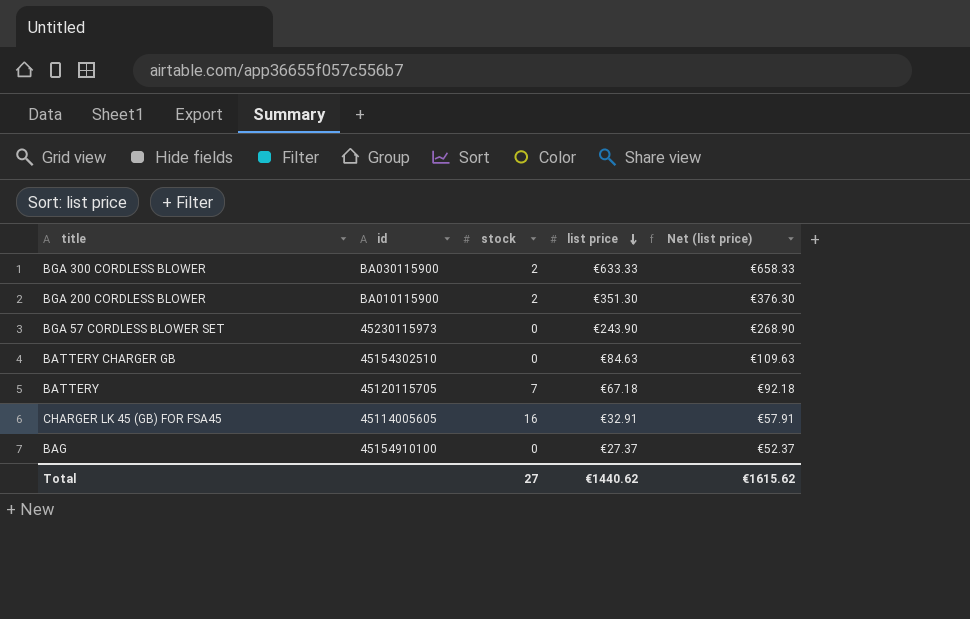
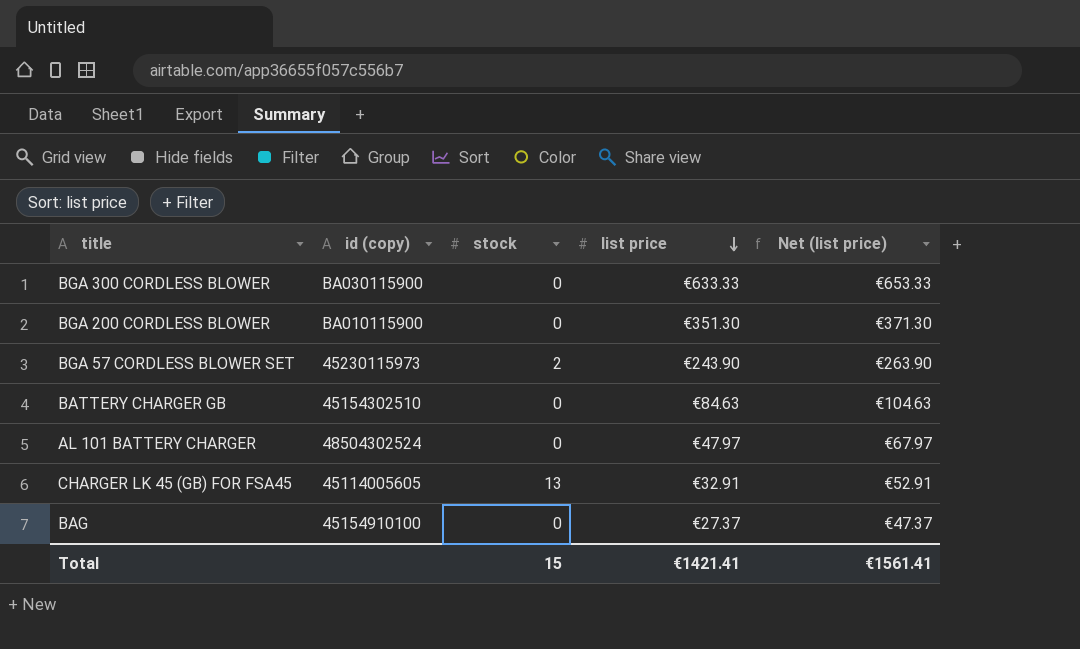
column name: id -> id (copy)
column Net (list price) | formula: [list price] + 25 -> [list price] + 20
row BATTERY: 45120115705 | 7 | €67.18 | €92.18 -> none
BGA 300 CORDLESS BLOWER | stock: 2 -> 0
BGA 200 CORDLESS BLOWER | stock: 2 -> 0
BGA 57 CORDLESS BLOWER SET | stock: 0 -> 2
row AL 101 BATTERY CHARGER: none -> 48504302524 | 0 | €47.97 | €67.97
CHARGER LK 45 (GB) FOR FSA45 | stock: 16 -> 13
Total | stock: 27 -> 15
Total | list price: €1440.62 -> €1421.41
Total | Net (list price): €1615.62 -> €1561.41

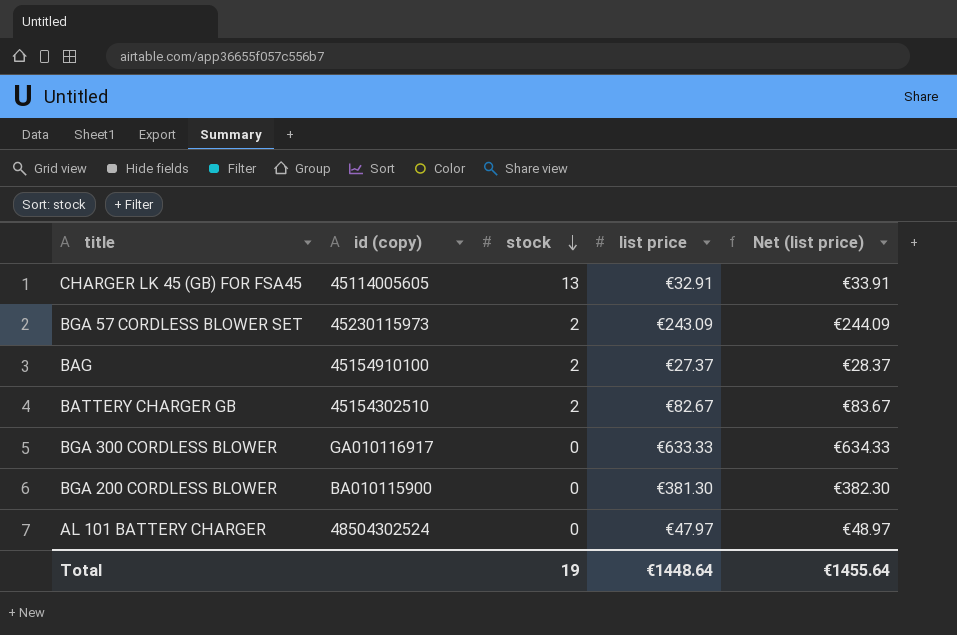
row order: list price descending -> stock descending
column Net (list price) | formula: [list price] + 20 -> [list price] + 1
BGA 57 CORDLESS BLOWER SET | list price: €243.90 -> €243.09
BAG | stock: 0 -> 2
BATTERY CHARGER GB | stock: 0 -> 2
BATTERY CHARGER GB | list price: €84.63 -> €82.67
BGA 300 CORDLESS BLOWER | id (copy): BA030115900 -> GA010116917
BGA 200 CORDLESS BLOWER | list price: €351.30 -> €381.30
Total | stock: 15 -> 19
Total | list price: €1421.41 -> €1448.64
Total | Net (list price): €1561.41 -> €1455.64

